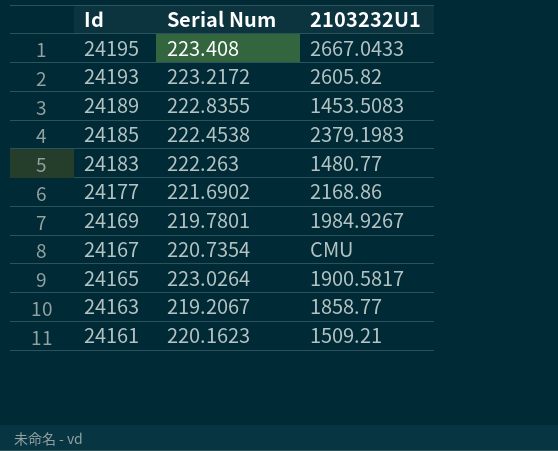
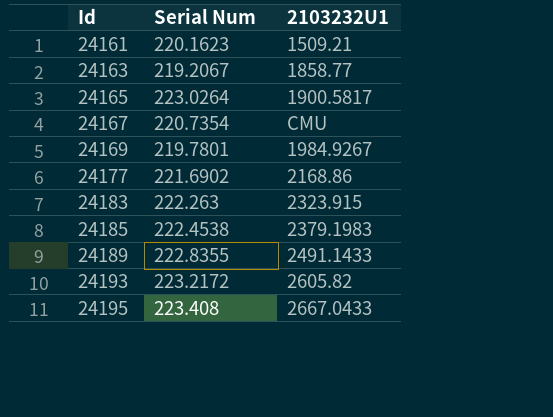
row order: Id descending -> Id ascending
24183 | 2103232U1: 1480.77 -> 2323.915
24189 | 2103232U1: 1453.5083 -> 2491.1433

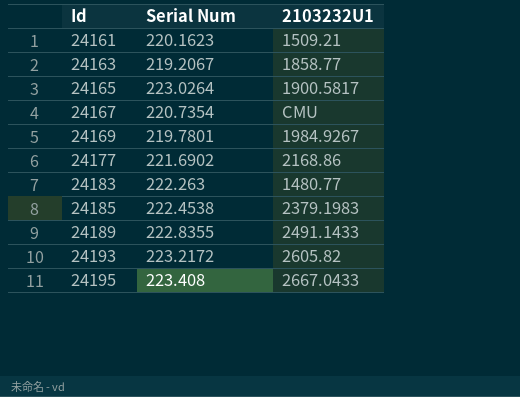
24183 | 2103232U1: 2323.915 -> 1480.77

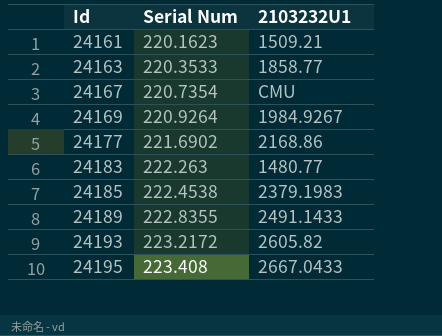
row 24165: 223.0264 | 1900.5817 -> none
24163 | Serial Num: 219.2067 -> 220.3533
24169 | Serial Num: 219.7801 -> 220.9264

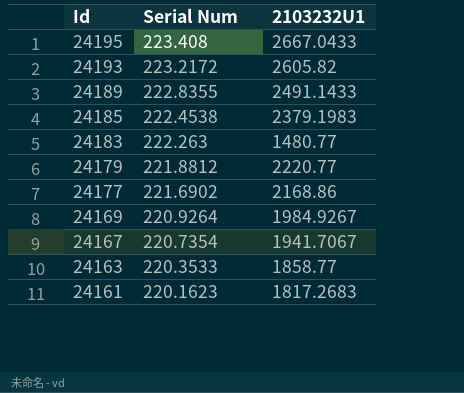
row order: Id ascending -> Id descending
row 24179: none -> 221.8812 | 2220.77
24167 | 2103232U1: CMU -> 1941.7067
24161 | 2103232U1: 1509.21 -> 1817.2683

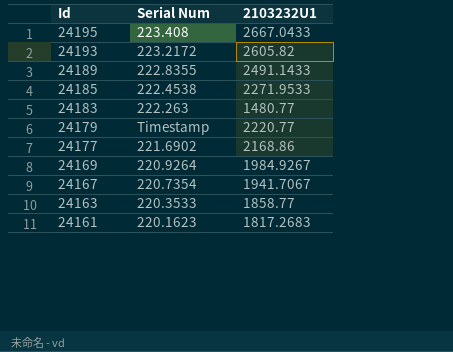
24185 | 2103232U1: 2379.1983 -> 2271.9533
24179 | Serial Num: 221.8812 -> Timestamp

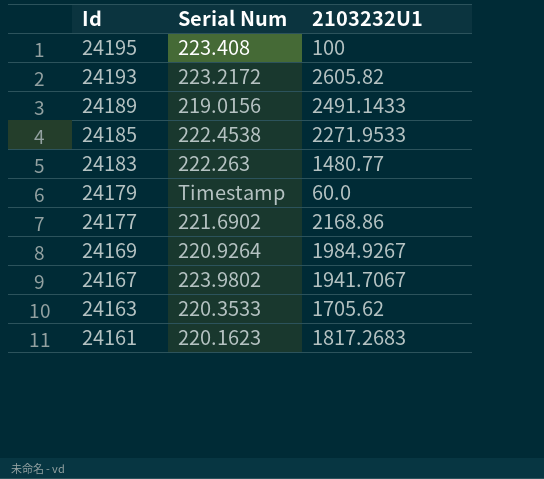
24195 | 2103232U1: 2667.0433 -> 100
24189 | Serial Num: 222.8355 -> 219.0156
24179 | 2103232U1: 2220.77 -> 60.0
24167 | Serial Num: 220.7354 -> 223.9802
24163 | 2103232U1: 1858.77 -> 1705.62

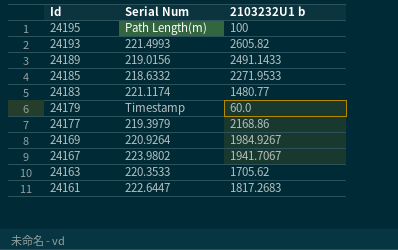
column name: 2103232U1 -> 2103232U1 b
24195 | Serial Num: 223.408 -> Path Length(m)
24193 | Serial Num: 223.2172 -> 221.4993
24185 | Serial Num: 222.4538 -> 218.6332
24183 | Serial Num: 222.263 -> 221.1174
24177 | Serial Num: 221.6902 -> 219.3979
24161 | Serial Num: 220.1623 -> 222.6447

